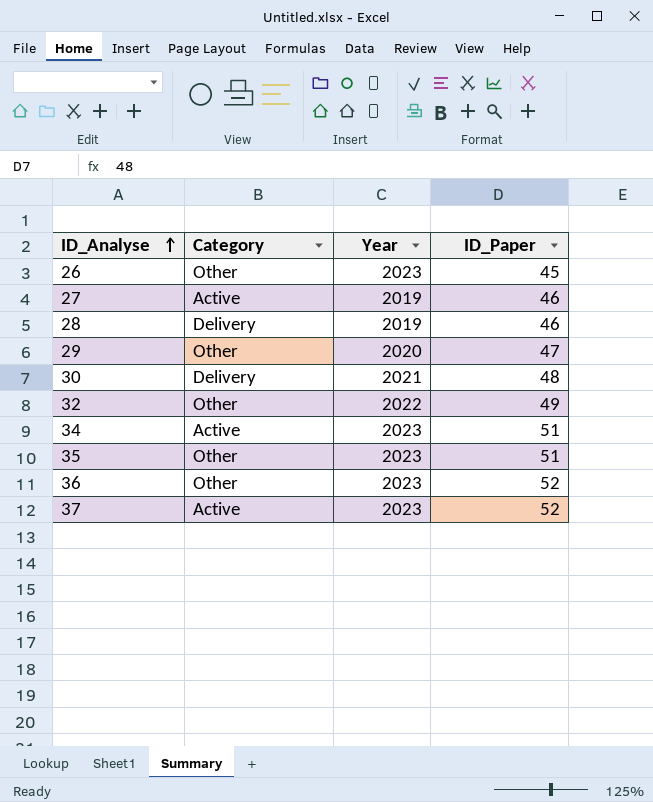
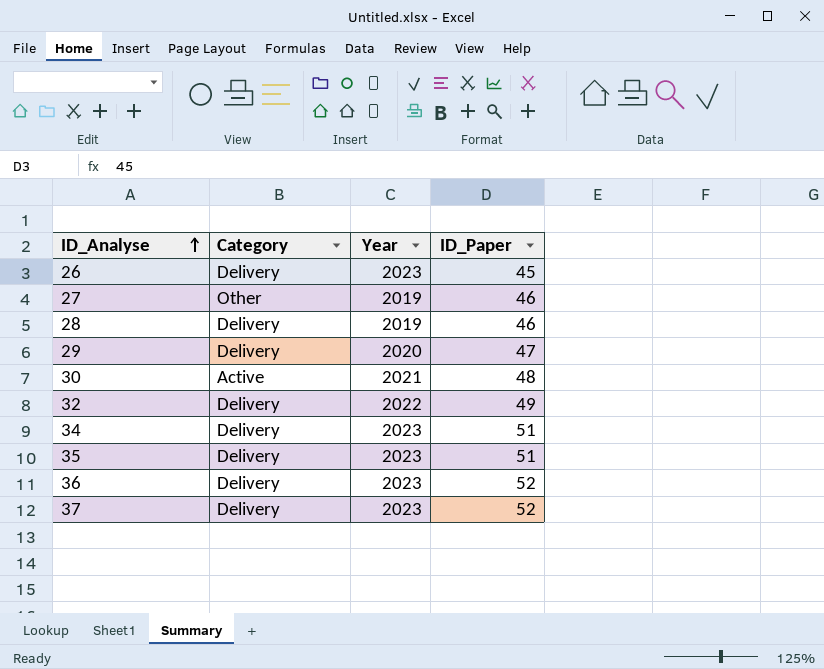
26 | Category: Other -> Delivery
27 | Category: Active -> Other
29 | Category: Other -> Delivery
30 | Category: Delivery -> Active
32 | Category: Other -> Delivery
34 | Category: Active -> Delivery
35 | Category: Other -> Delivery
36 | Category: Other -> Delivery
37 | Category: Active -> Delivery

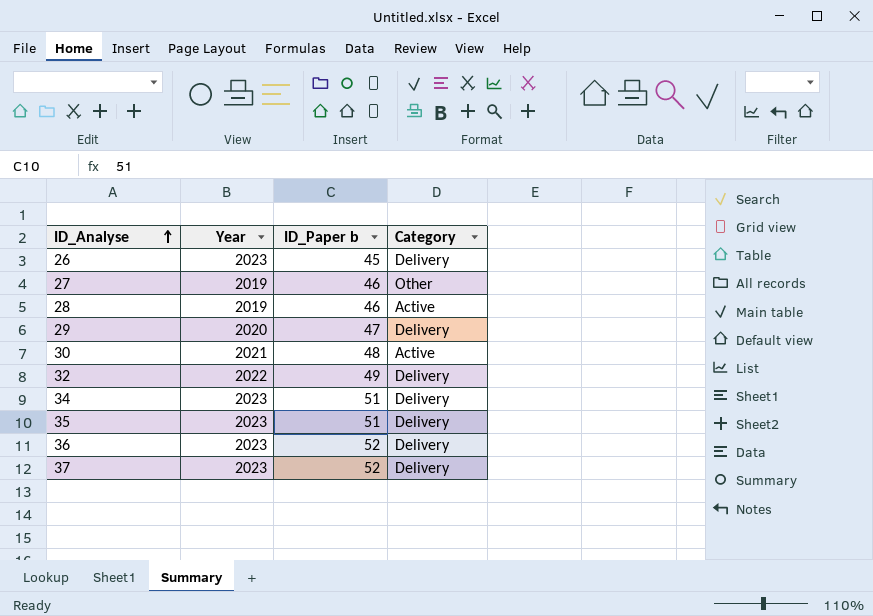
column name: ID_Paper -> ID_Paper b
column Category | position: 2 -> 4
28 | Category: Delivery -> Active

